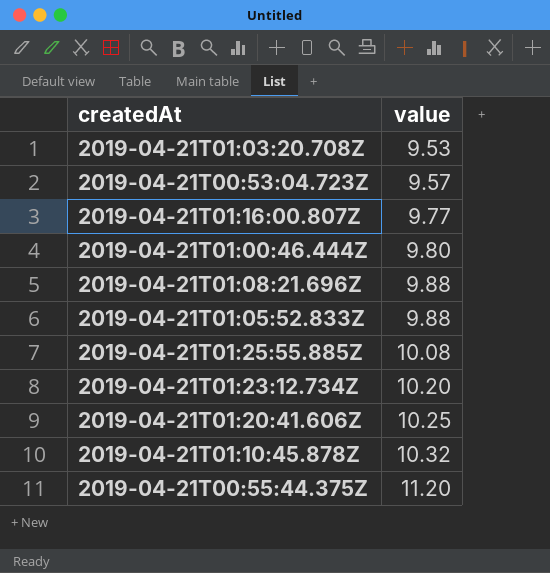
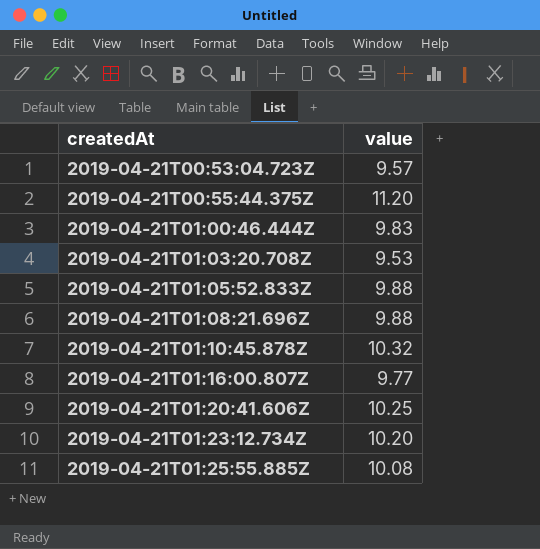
row order: value ascending -> createdAt ascending
2019-04-21T01:00:46.444Z | value: 9.80 -> 9.83

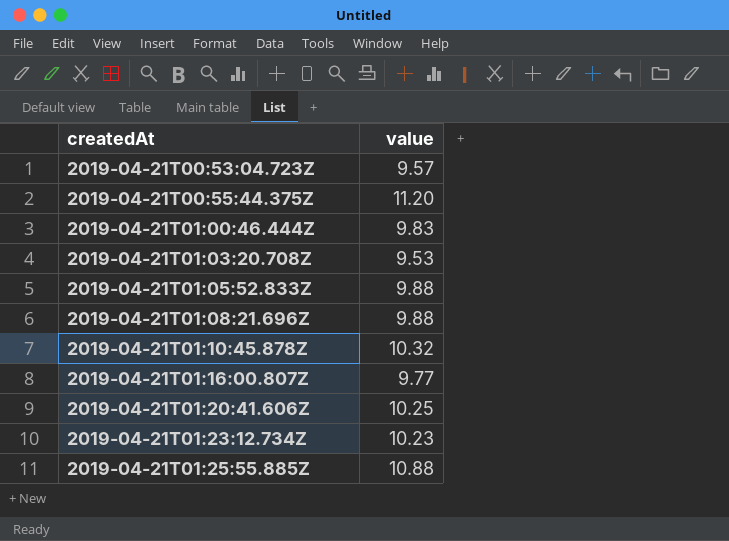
2019-04-21T01:23:12.734Z | value: 10.20 -> 10.23
2019-04-21T01:25:55.885Z | value: 10.08 -> 10.88

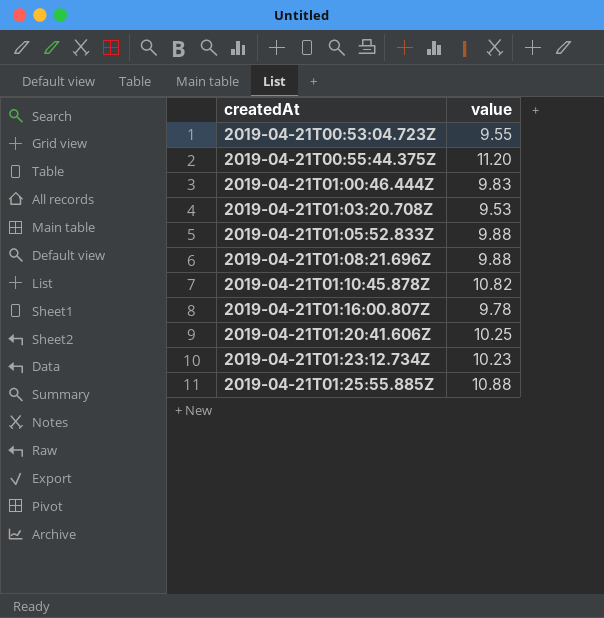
2019-04-21T00:53:04.723Z | value: 9.57 -> 9.55
2019-04-21T01:10:45.878Z | value: 10.32 -> 10.82
2019-04-21T01:16:00.807Z | value: 9.77 -> 9.78

